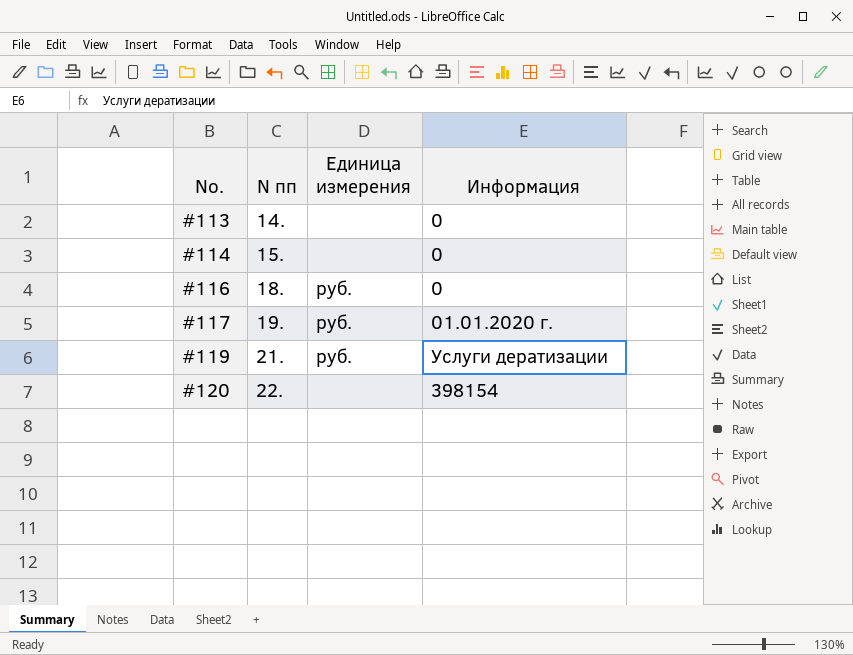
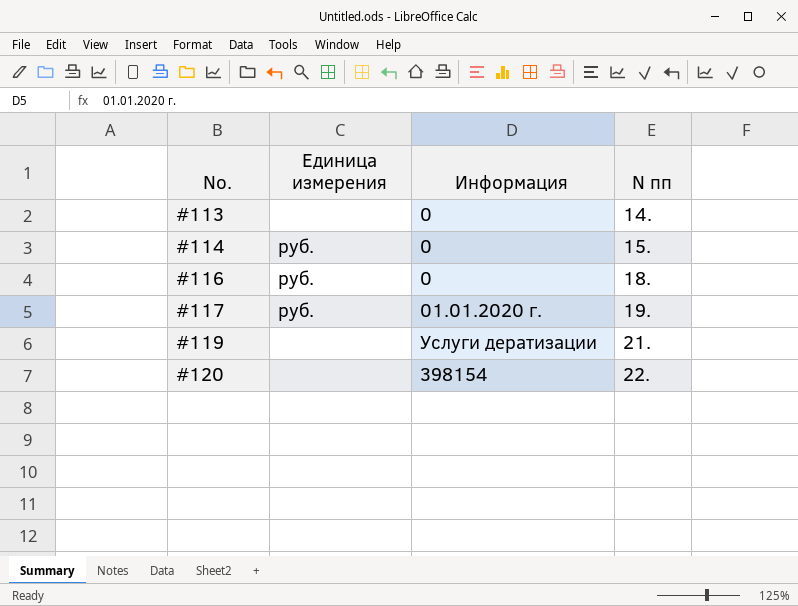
column N пп | position: 2 -> 4
#114 | Единица измерения: none -> руб.
#119 | Единица измерения: руб. -> none

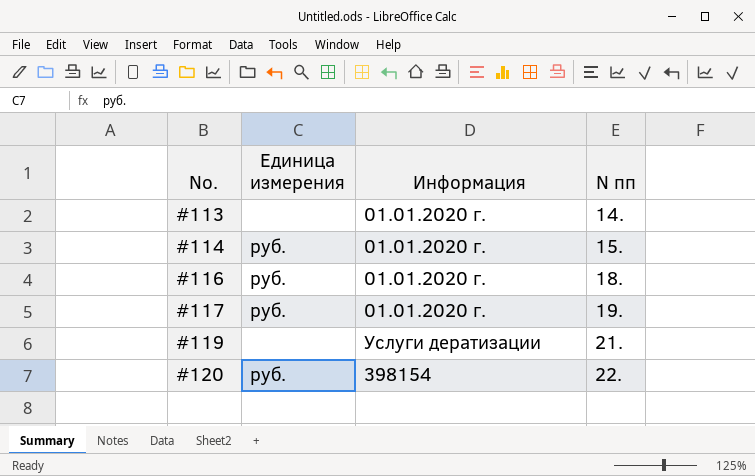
#113 | Информация: 0 -> 01.01.2020 г.
#114 | Информация: 0 -> 01.01.2020 г.
#116 | Информация: 0 -> 01.01.2020 г.
#120 | Единица измерения: none -> руб.

